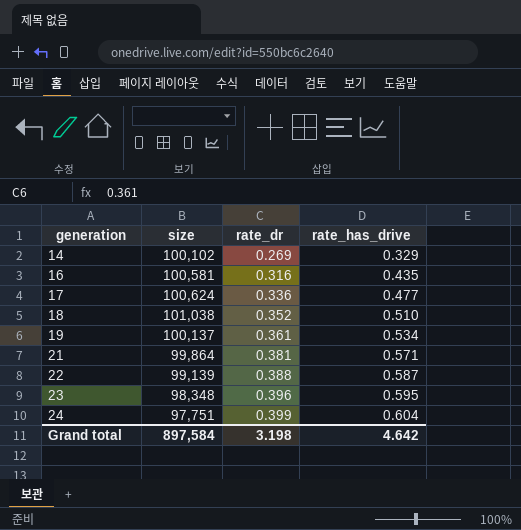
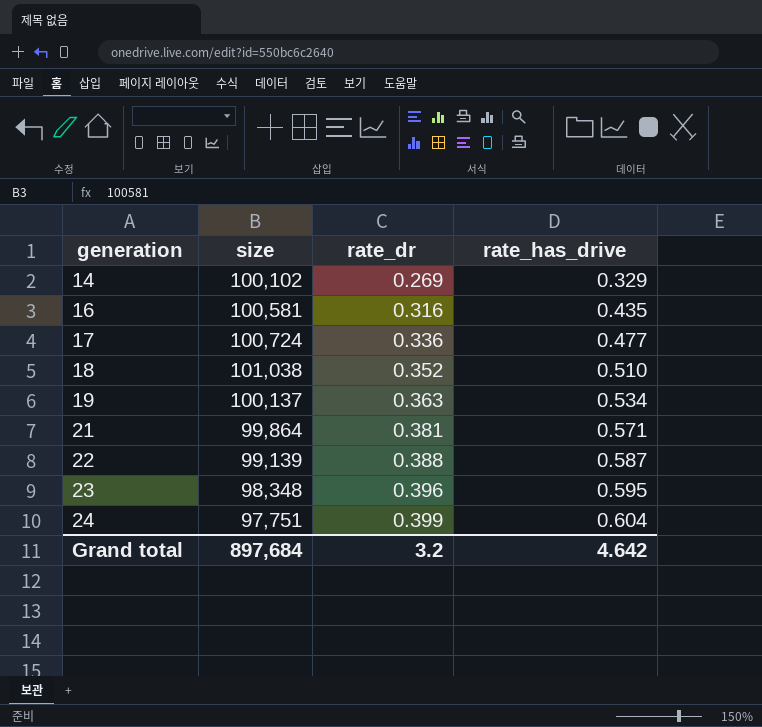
17 | size: 100,624 -> 100,724
19 | rate_dr: 0.361 -> 0.363
Grand total | size: 897,584 -> 897,684
Grand total | rate_dr: 3.198 -> 3.2

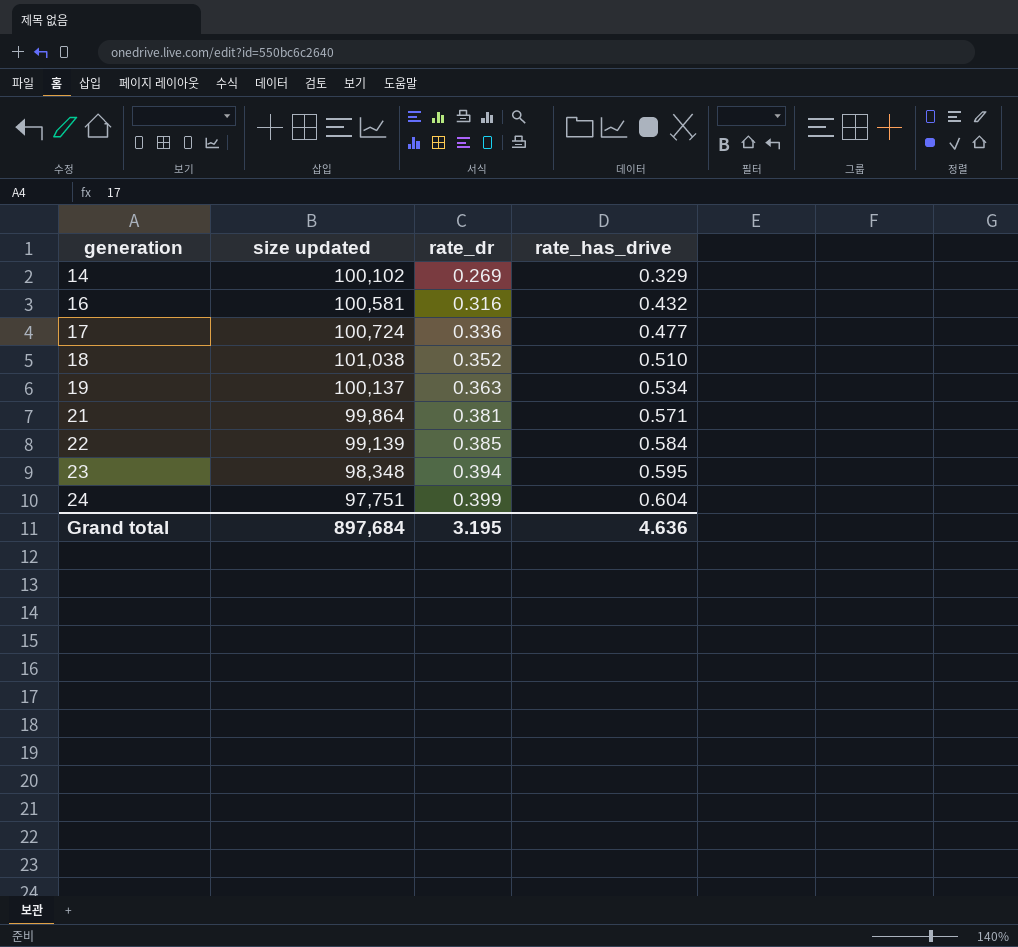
column name: size -> size updated
16 | rate_has_drive: 0.435 -> 0.432
22 | rate_dr: 0.388 -> 0.385
22 | rate_has_drive: 0.587 -> 0.584
23 | rate_dr: 0.396 -> 0.394
Grand total | rate_dr: 3.2 -> 3.195
Grand total | rate_has_drive: 4.642 -> 4.636

